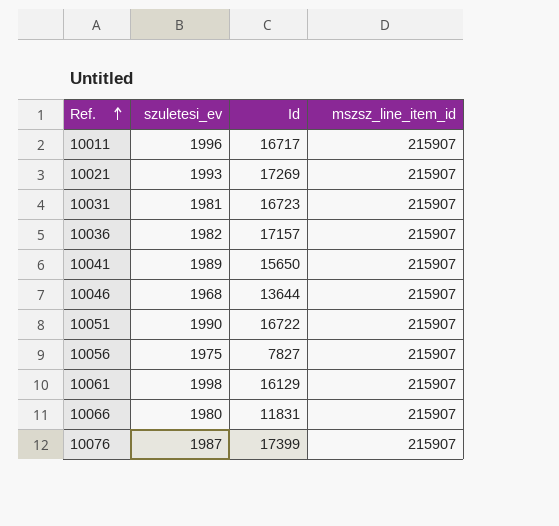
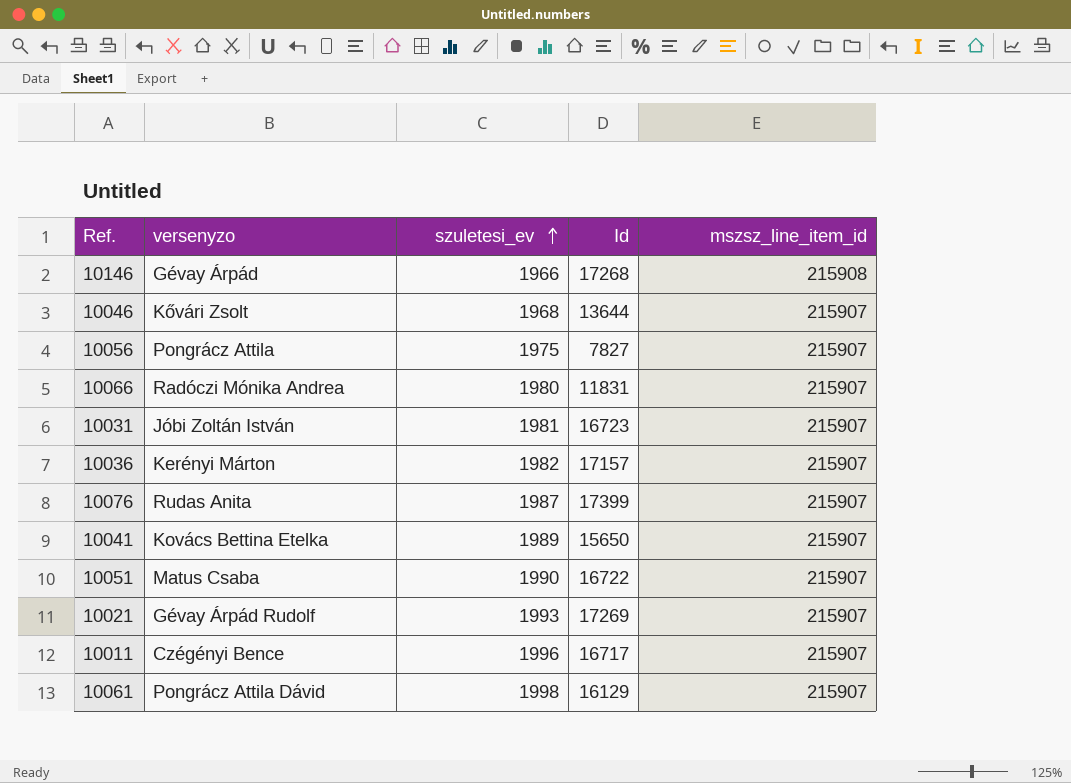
row order: Ref. ascending -> szuletesi_ev ascending
column versenyzo | position: none -> 2
row 10146: none -> Gévay Árpád | 1966 | 17268 | 215908

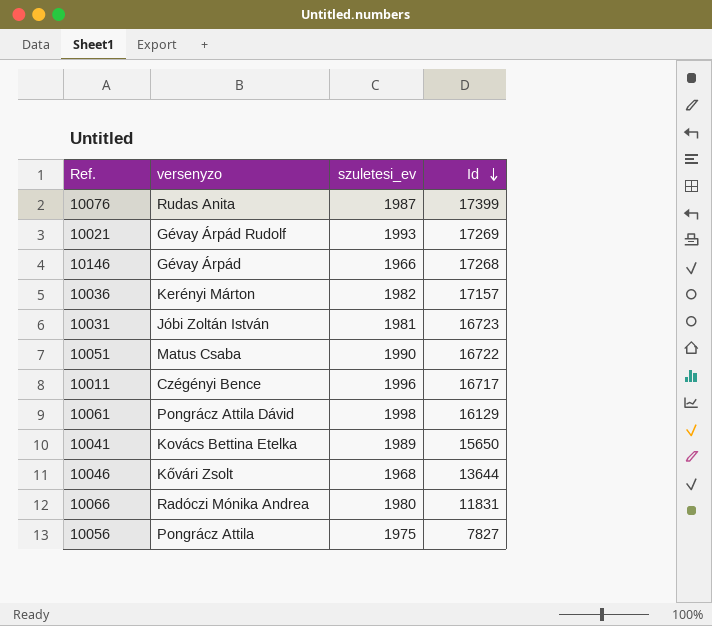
row order: szuletesi_ev ascending -> Id descending
column mszsz_line_item_id | position: 5 -> none

